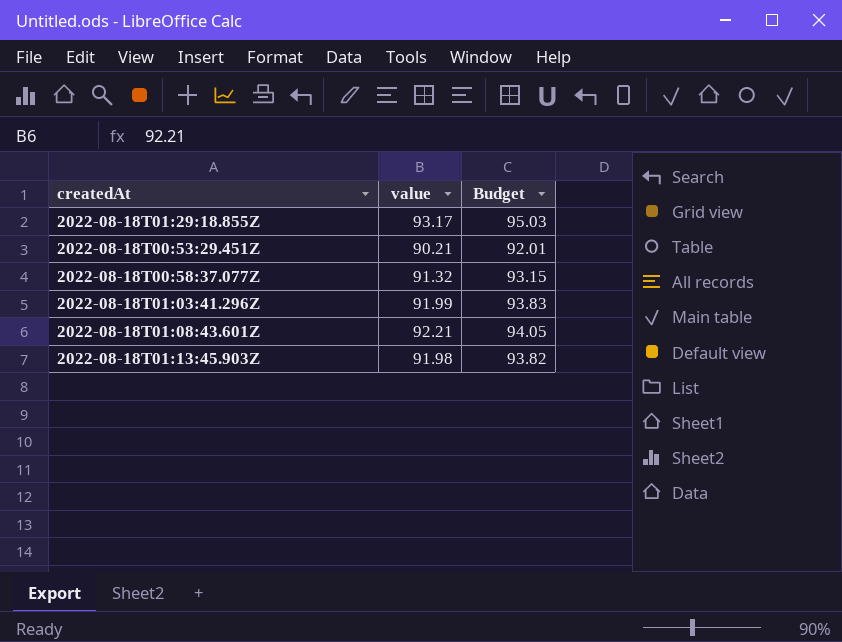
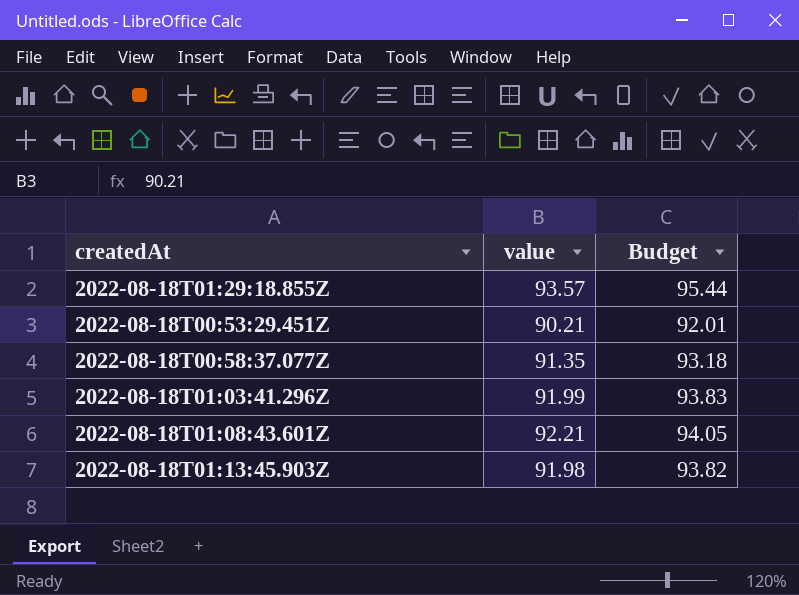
2022-08-18T01:29:18.855Z | value: 93.17 -> 93.57
2022-08-18T01:29:18.855Z | Budget: 95.03 -> 95.44
2022-08-18T00:58:37.077Z | value: 91.32 -> 91.35
2022-08-18T00:58:37.077Z | Budget: 93.15 -> 93.18

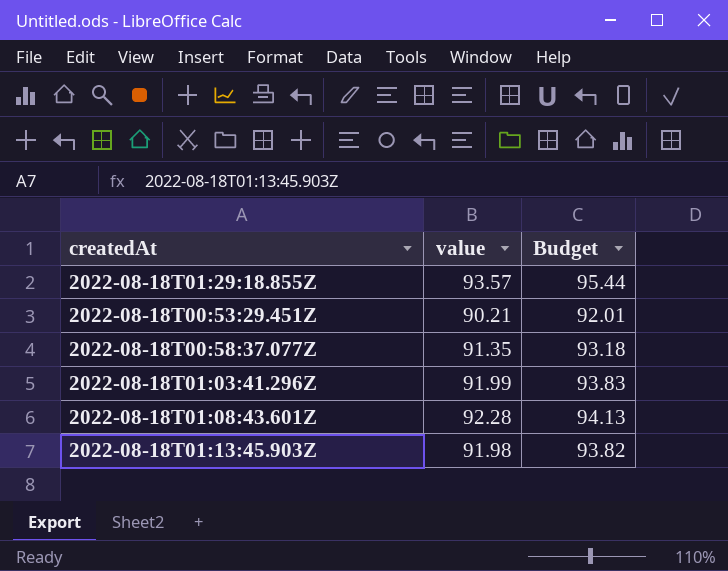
2022-08-18T01:08:43.601Z | value: 92.21 -> 92.28
2022-08-18T01:08:43.601Z | Budget: 94.05 -> 94.13

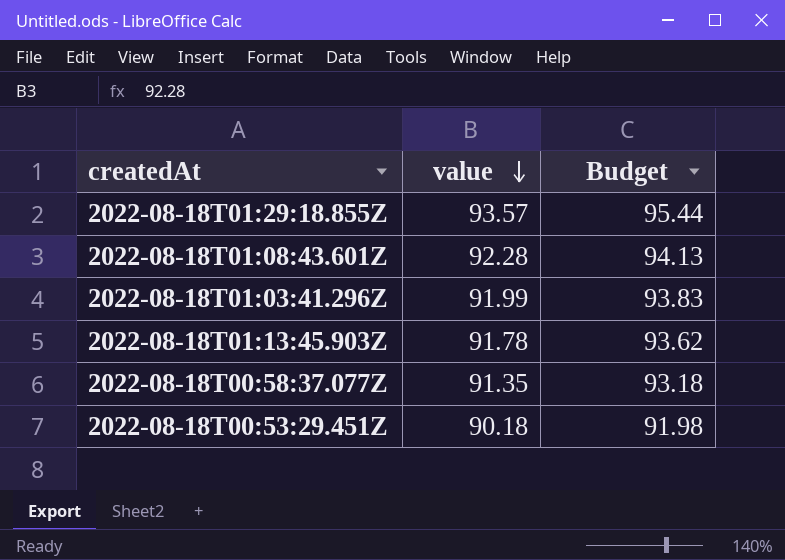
row order: none -> value descending
2022-08-18T01:13:45.903Z | value: 91.98 -> 91.78
2022-08-18T01:13:45.903Z | Budget: 93.82 -> 93.62
2022-08-18T00:53:29.451Z | value: 90.21 -> 90.18
2022-08-18T00:53:29.451Z | Budget: 92.01 -> 91.98

